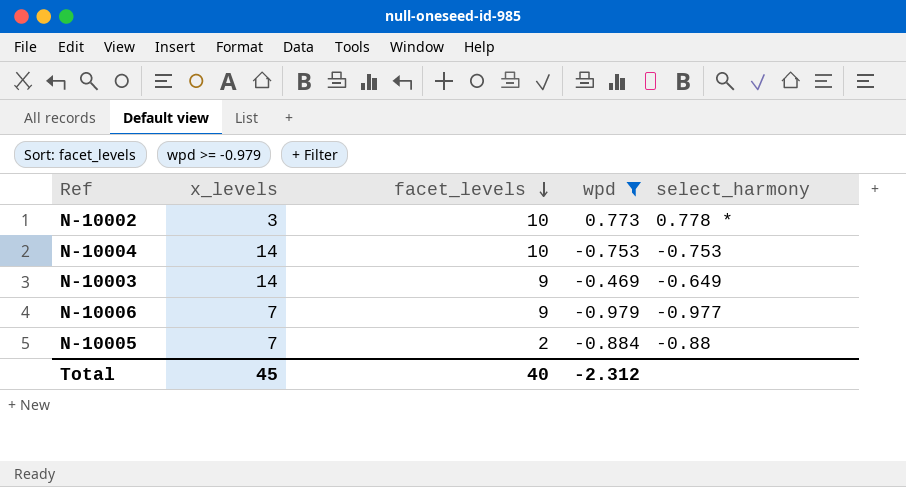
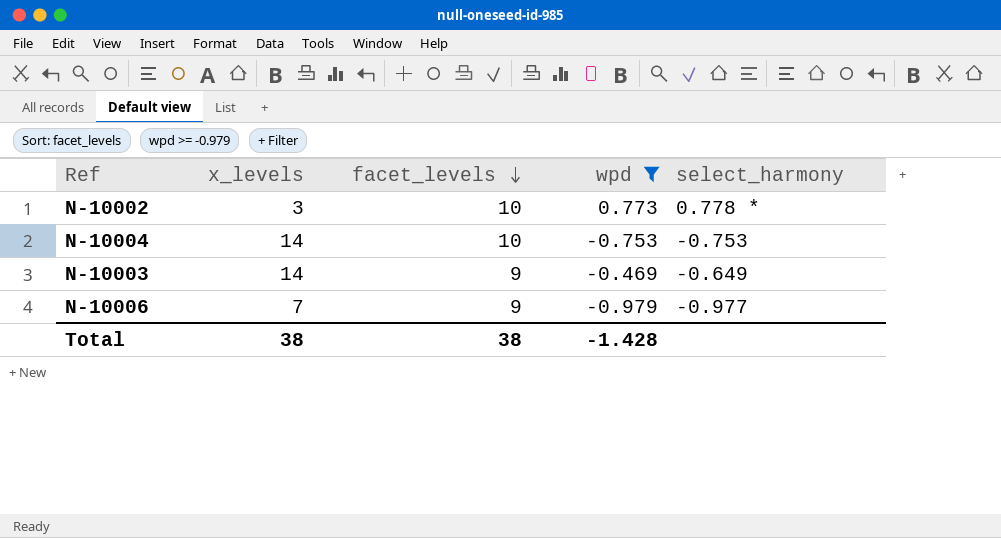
row N-10005: 7 | 2 | -0.884 | -0.88 -> none
Total | x_levels: 45 -> 38
Total | facet_levels: 40 -> 38
Total | wpd: -2.312 -> -1.428

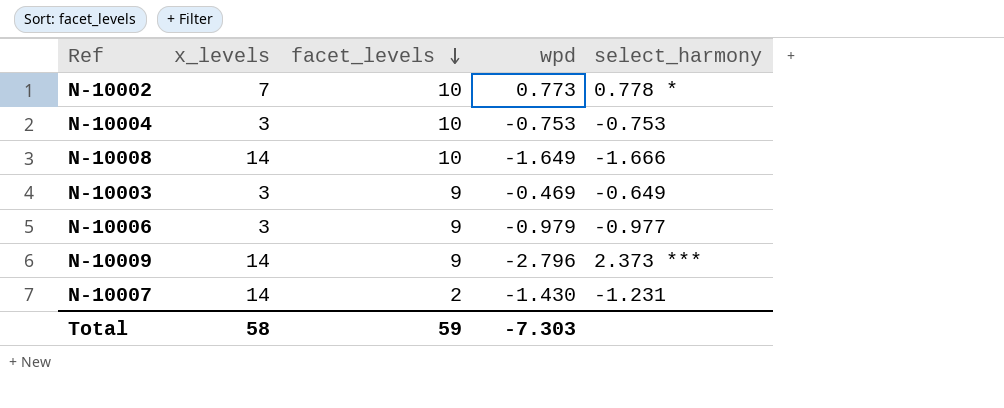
filter: wpd >= -0.979 -> none
N-10002 | x_levels: 3 -> 7
N-10004 | x_levels: 14 -> 3
N-10003 | x_levels: 14 -> 3
N-10006 | x_levels: 7 -> 3
Total | x_levels: 38 -> 58
Total | facet_levels: 38 -> 59
Total | wpd: -1.428 -> -7.303

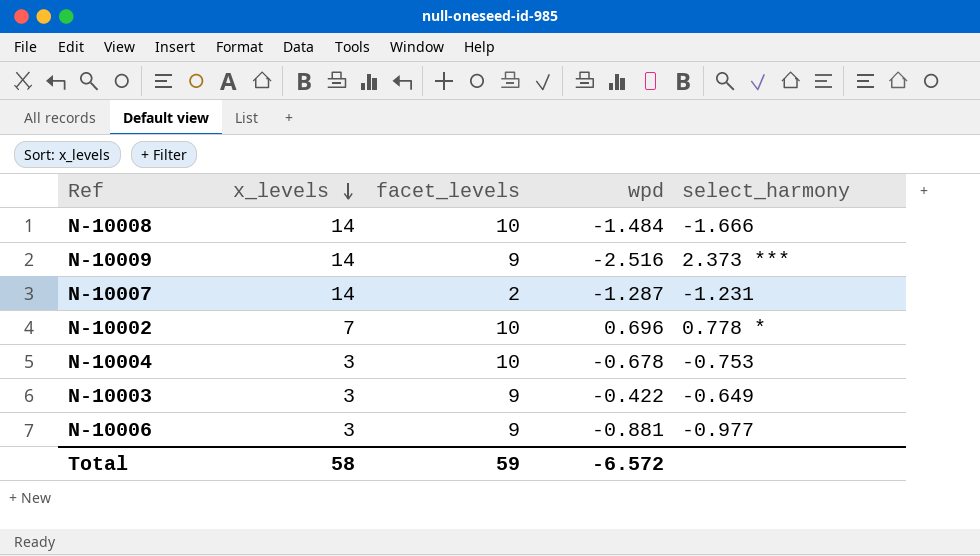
row order: facet_levels descending -> x_levels descending
N-10008 | wpd: -1.649 -> -1.484
N-10009 | wpd: -2.796 -> -2.516
N-10007 | wpd: -1.430 -> -1.287
N-10002 | wpd: 0.773 -> 0.696
N-10004 | wpd: -0.753 -> -0.678
N-10003 | wpd: -0.469 -> -0.422
N-10006 | wpd: -0.979 -> -0.881
Total | wpd: -7.303 -> -6.572

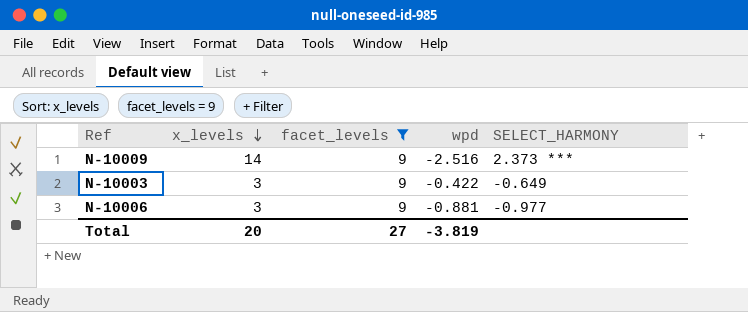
filter: none -> facet_levels = 9
column name: select_harmony -> SELECT_HARMONY
Total | x_levels: 58 -> 20
Total | facet_levels: 59 -> 27
Total | wpd: -6.572 -> -3.819

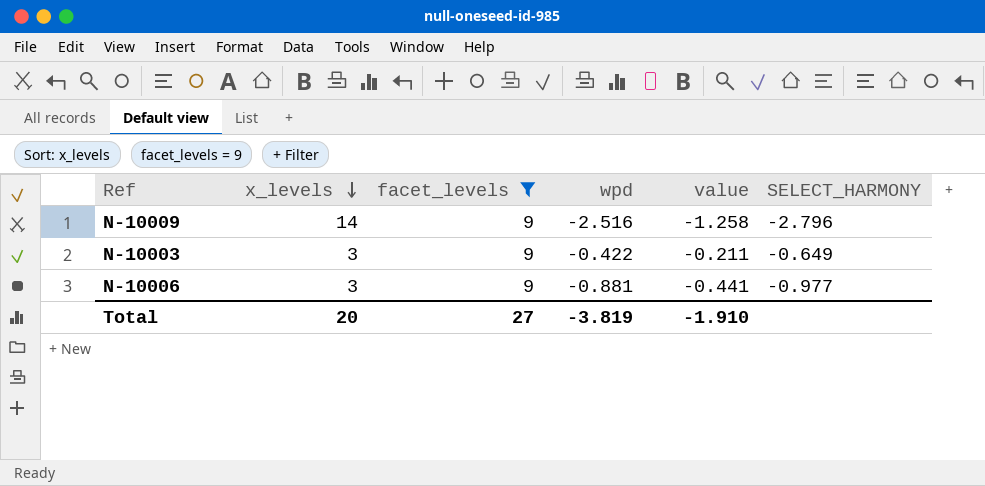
column value | formula: none -> [wpd] * 0.5
N-10009 | SELECT_HARMONY: 2.373 *** -> -2.796

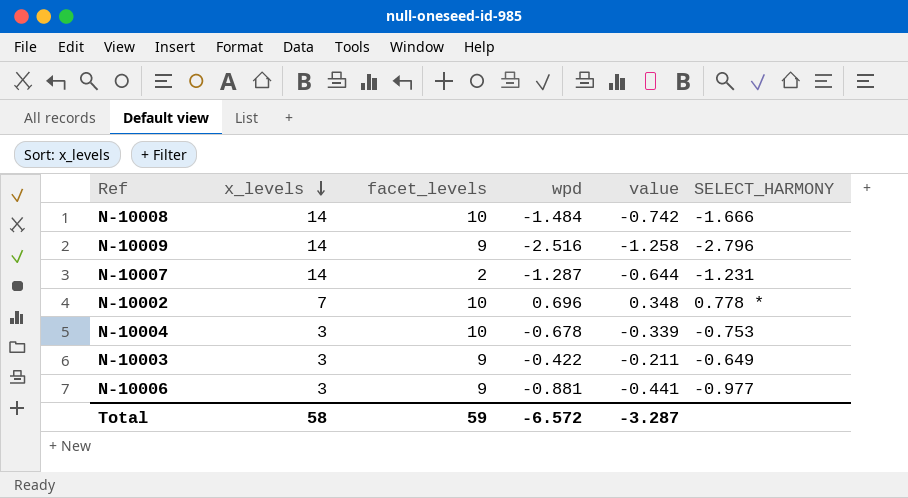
filter: facet_levels = 9 -> none
Total | x_levels: 20 -> 58
Total | facet_levels: 27 -> 59
Total | wpd: -3.819 -> -6.572
Total | value: -1.910 -> -3.287

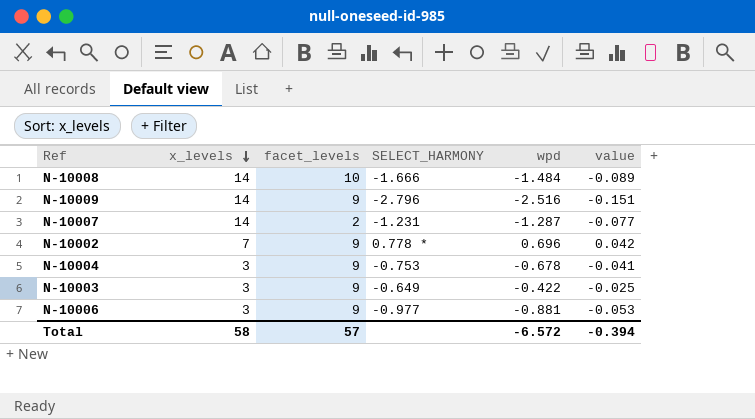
column SELECT_HARMONY | position: 6 -> 4
column value | formula: [wpd] * 0.5 -> [wpd] * 0.06
N-10002 | facet_levels: 10 -> 9
N-10004 | facet_levels: 10 -> 9
Total | facet_levels: 59 -> 57
Total | value: -3.287 -> -0.394

